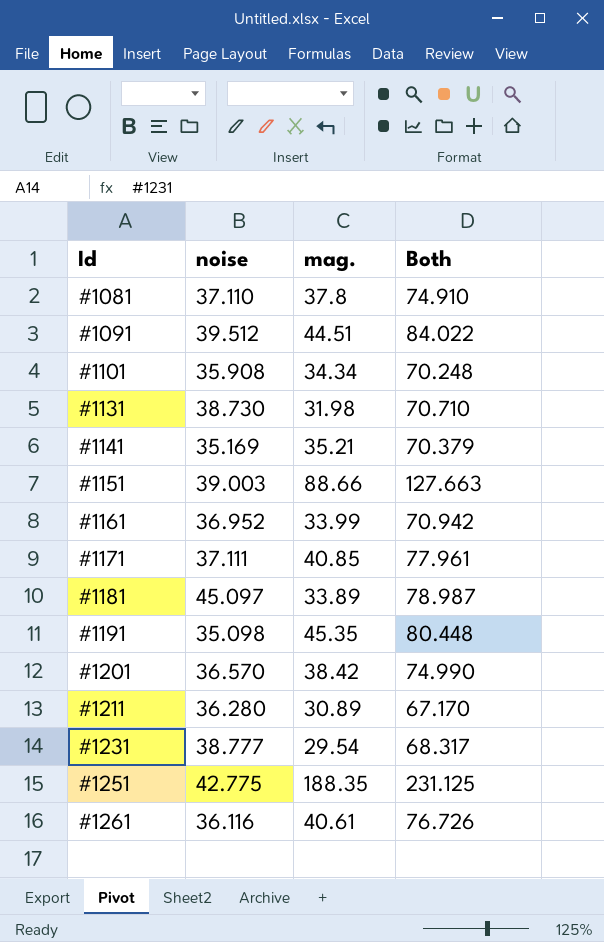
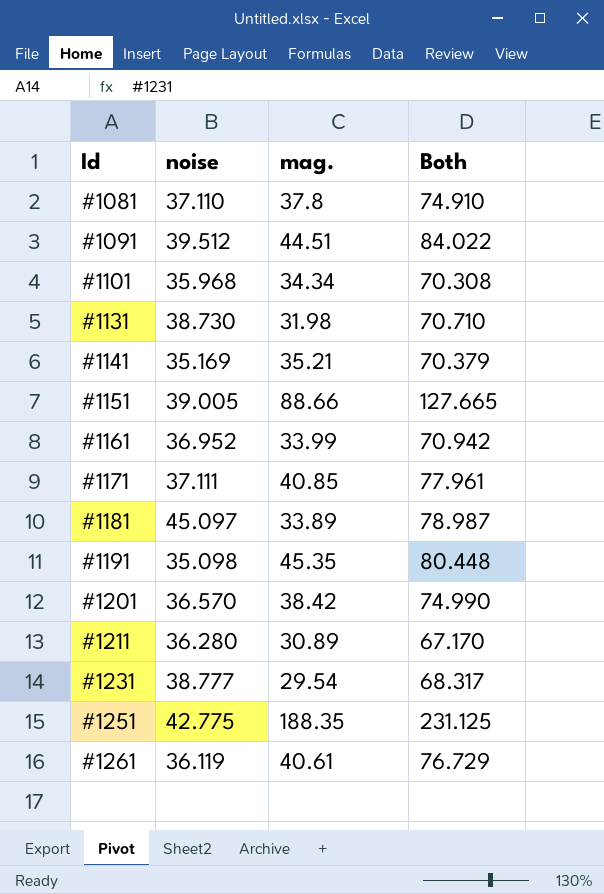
#1101 | noise: 35.908 -> 35.968
#1101 | Both: 70.248 -> 70.308
#1151 | noise: 39.003 -> 39.005
#1151 | Both: 127.663 -> 127.665
#1261 | noise: 36.116 -> 36.119
#1261 | Both: 76.726 -> 76.729

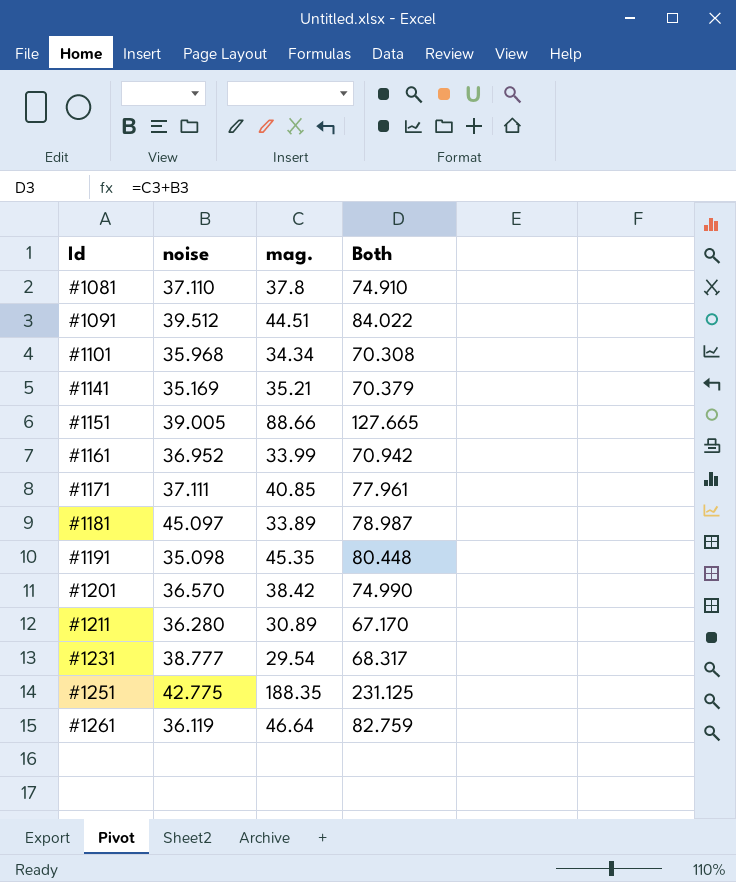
row #1131: 38.730 | 31.98 | 70.710 -> none
#1261 | mag.: 40.61 -> 46.64
#1261 | Both: 76.729 -> 82.759

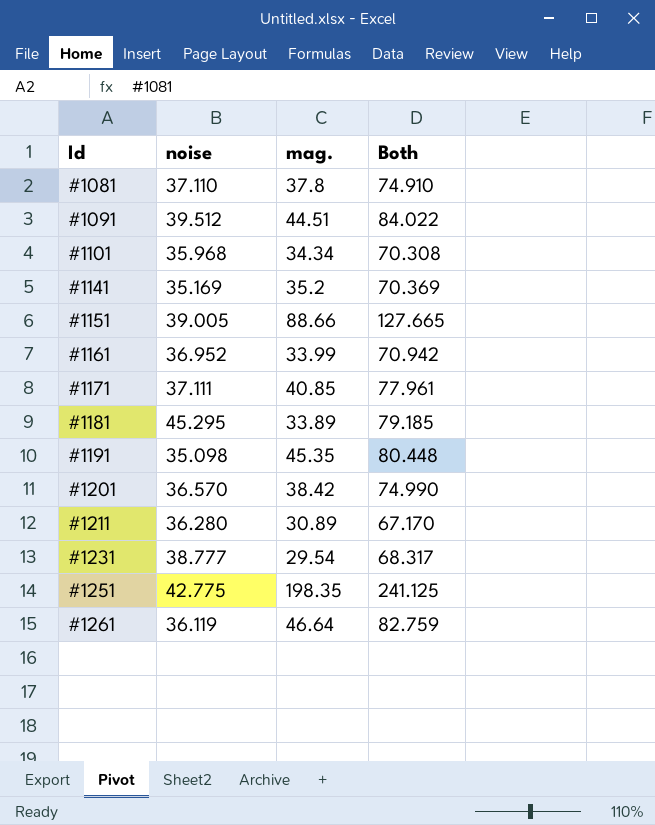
#1141 | mag.: 35.21 -> 35.2
#1141 | Both: 70.379 -> 70.369
#1181 | noise: 45.097 -> 45.295
#1181 | Both: 78.987 -> 79.185
#1251 | mag.: 188.35 -> 198.35
#1251 | Both: 231.125 -> 241.125

